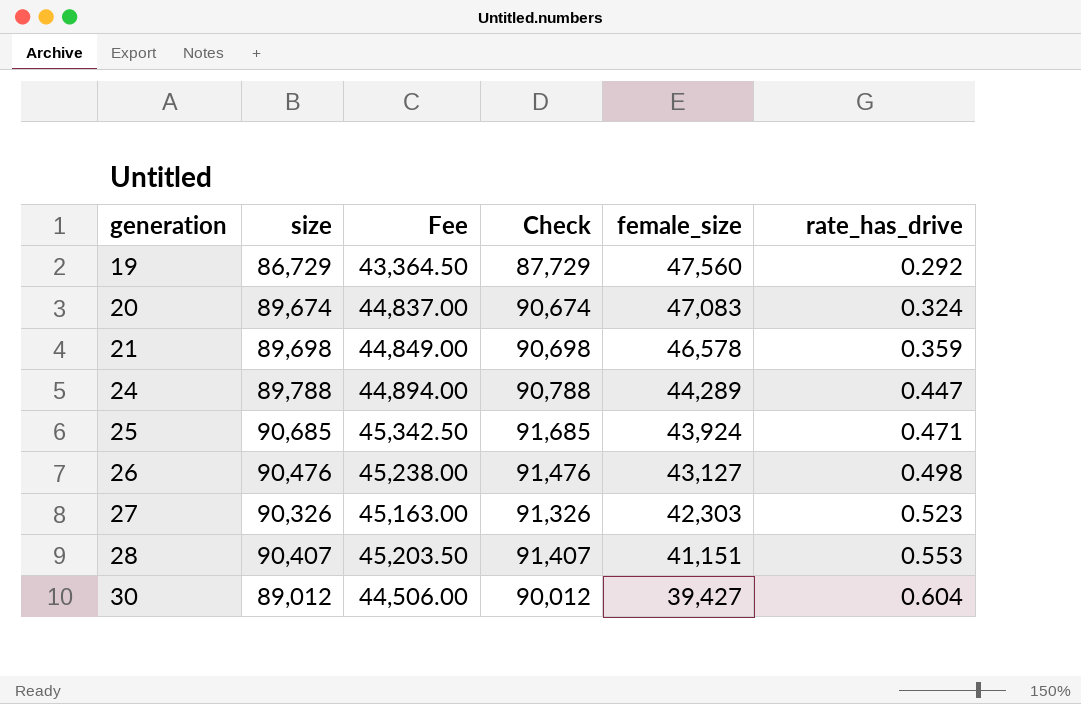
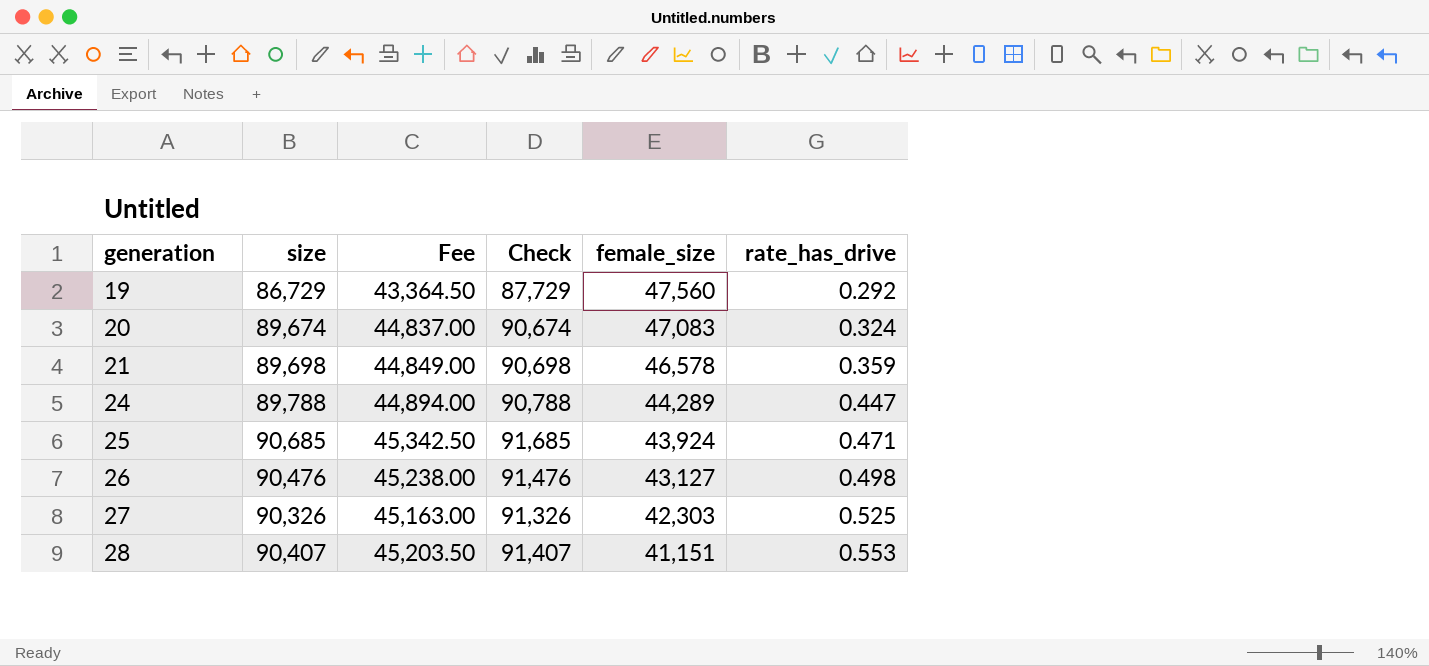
row 30: 89,012 | 44,506.00 | 90,012 | 39,427 | 0.604 -> none
27 | rate_has_drive: 0.523 -> 0.525

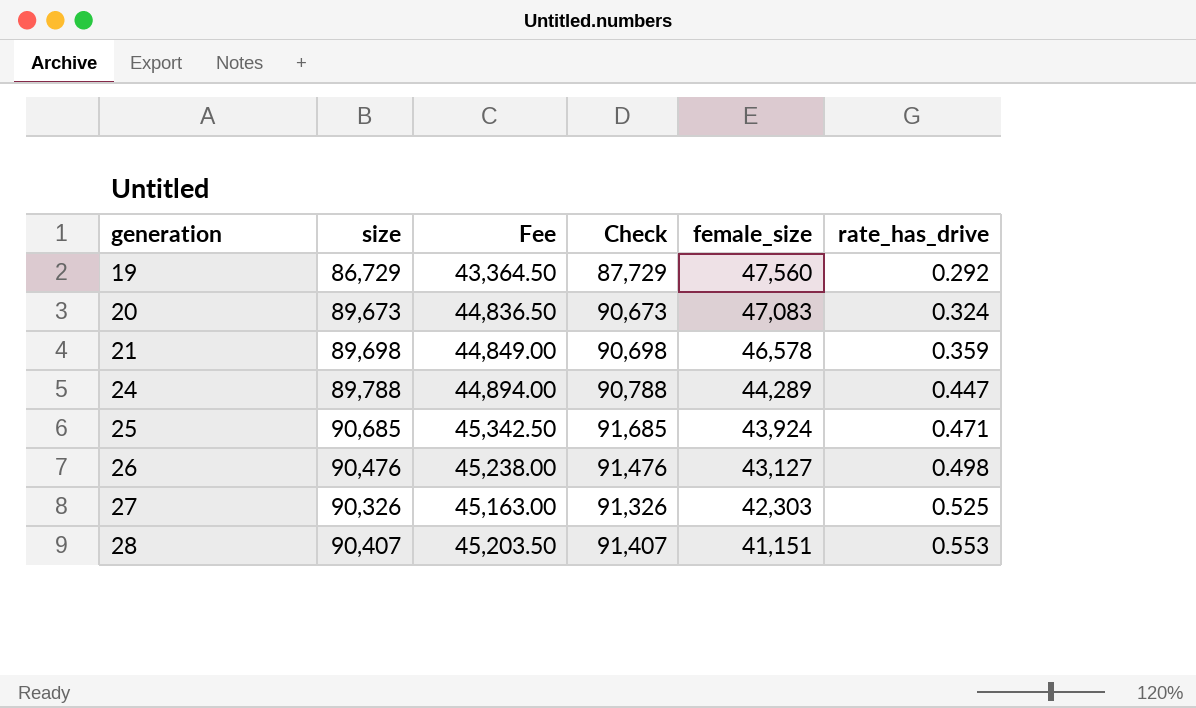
20 | size: 89,674 -> 89,673
20 | Fee: 44,837.00 -> 44,836.50
20 | Check: 90,674 -> 90,673

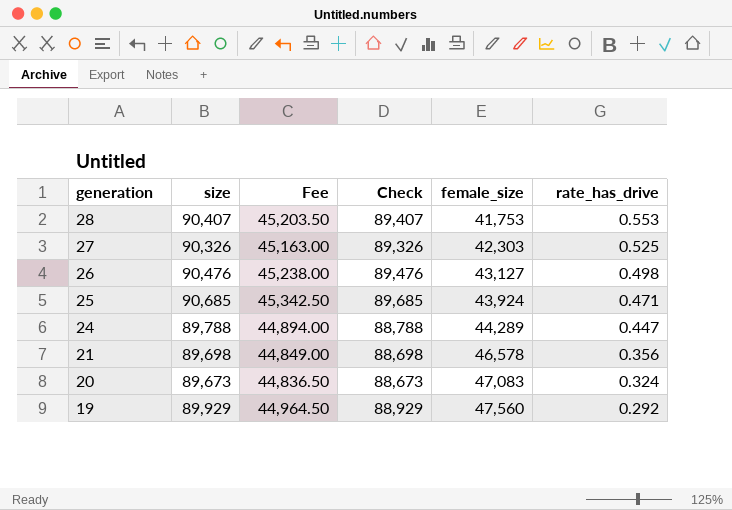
row order: generation ascending -> generation descending
column Check | formula: [size] + 1000 -> [size] - 1000
28 | female_size: 41,151 -> 41,753
21 | rate_has_drive: 0.359 -> 0.356
19 | size: 86,729 -> 89,929
19 | Fee: 43,364.50 -> 44,964.50

